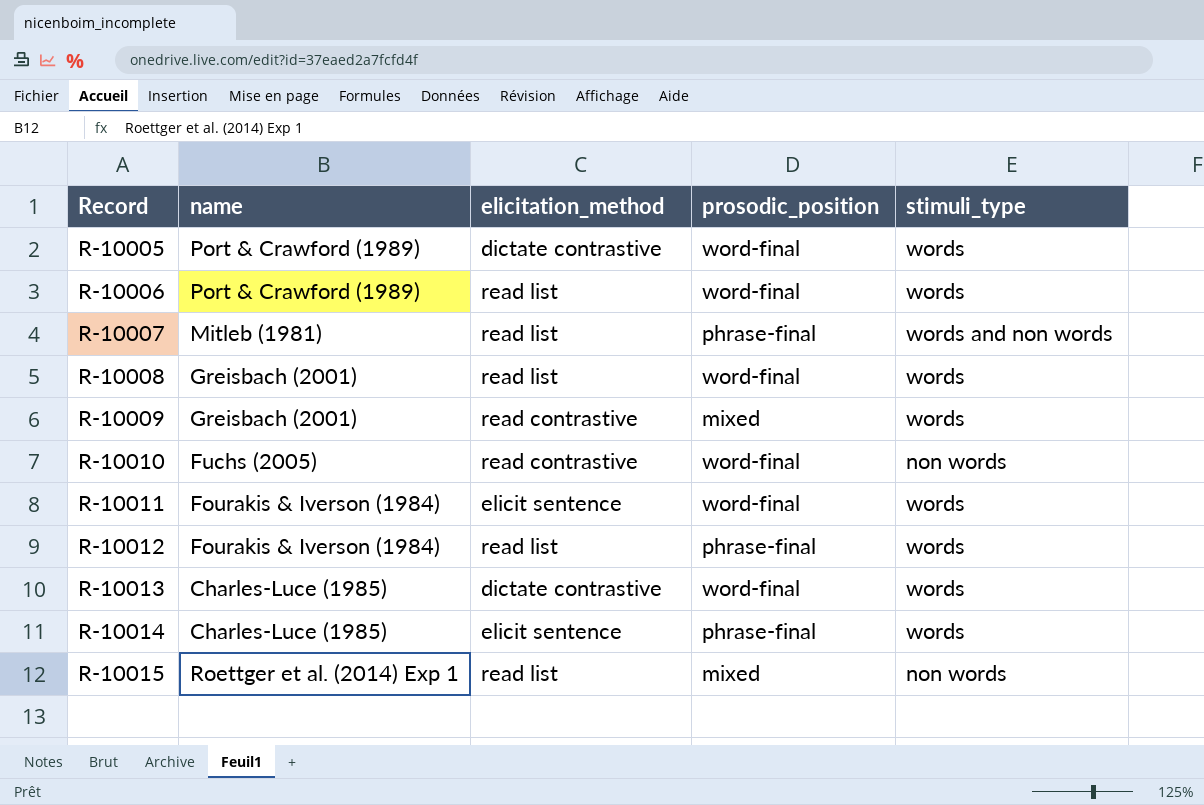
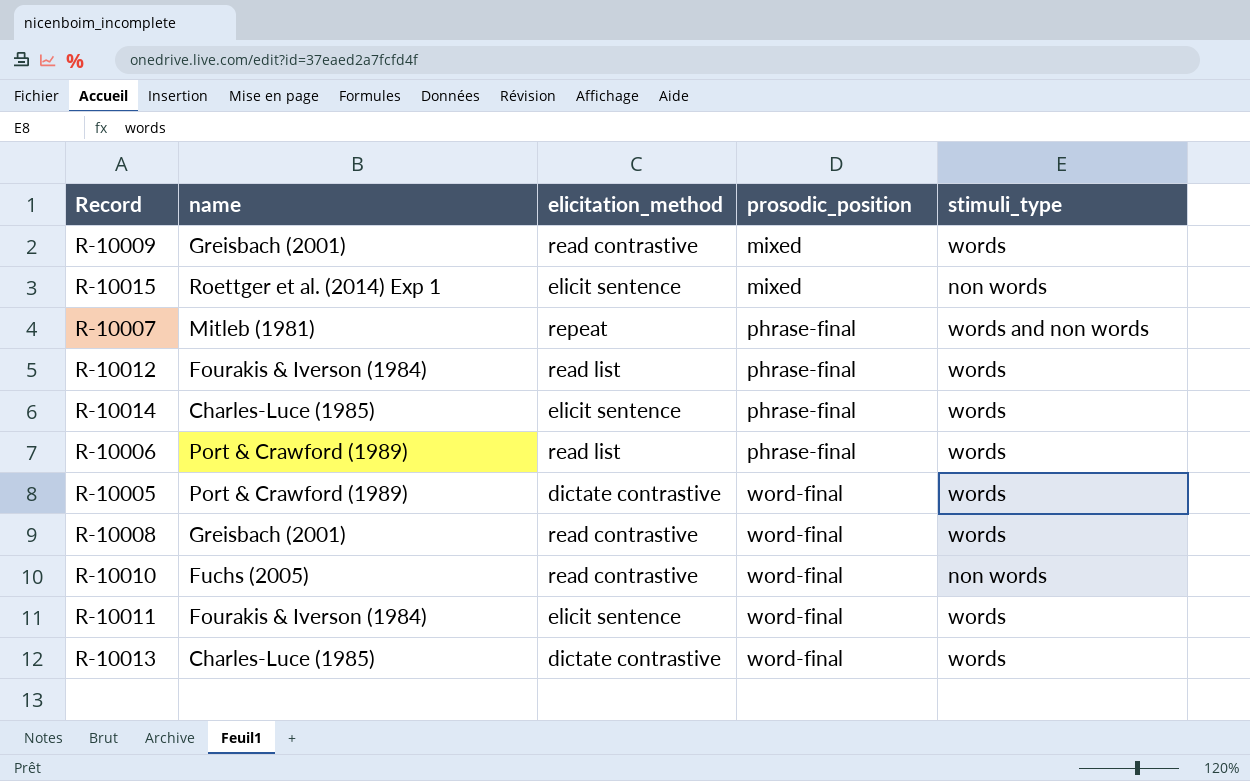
row order: Record ascending -> prosodic_position ascending
R-10015 | elicitation_method: read list -> elicit sentence
R-10007 | elicitation_method: read list -> repeat
R-10006 | prosodic_position: word-final -> phrase-final
R-10008 | elicitation_method: read list -> read contrastive

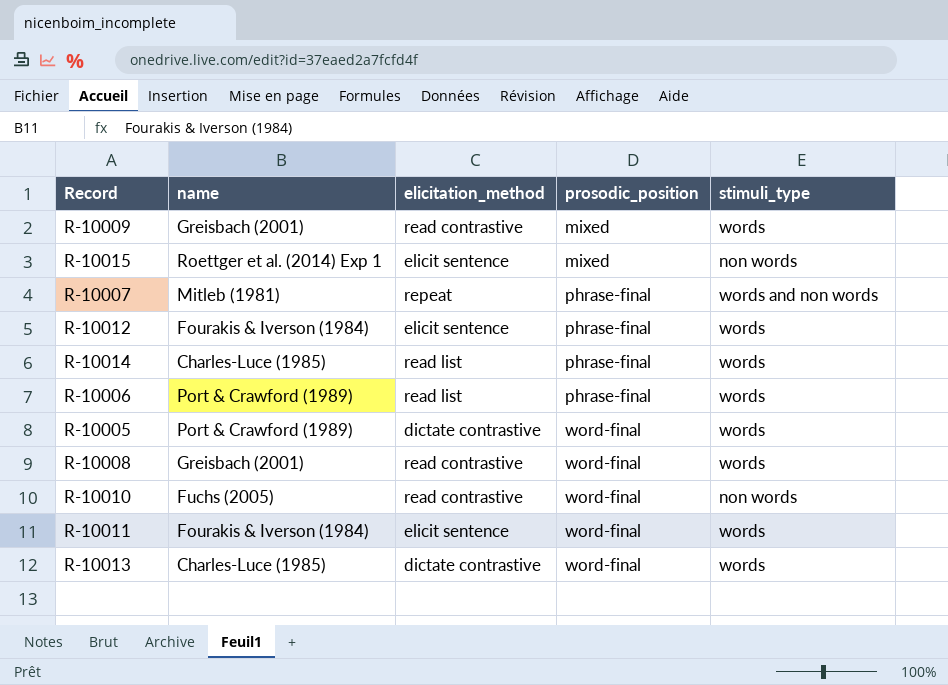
R-10012 | elicitation_method: read list -> elicit sentence
R-10014 | elicitation_method: elicit sentence -> read list

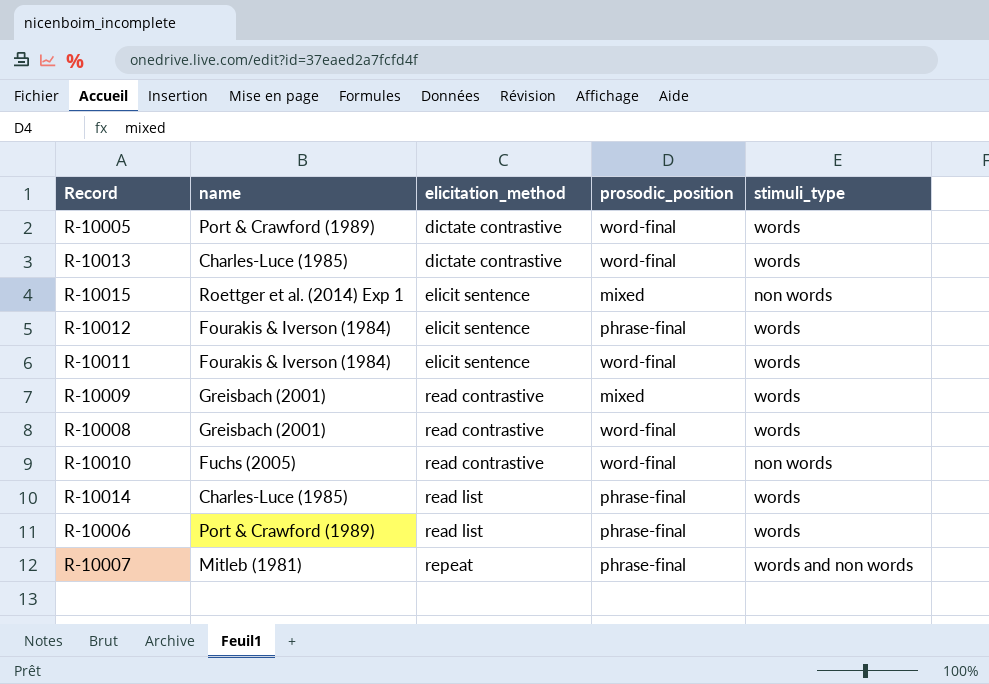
row order: prosodic_position ascending -> elicitation_method ascending

